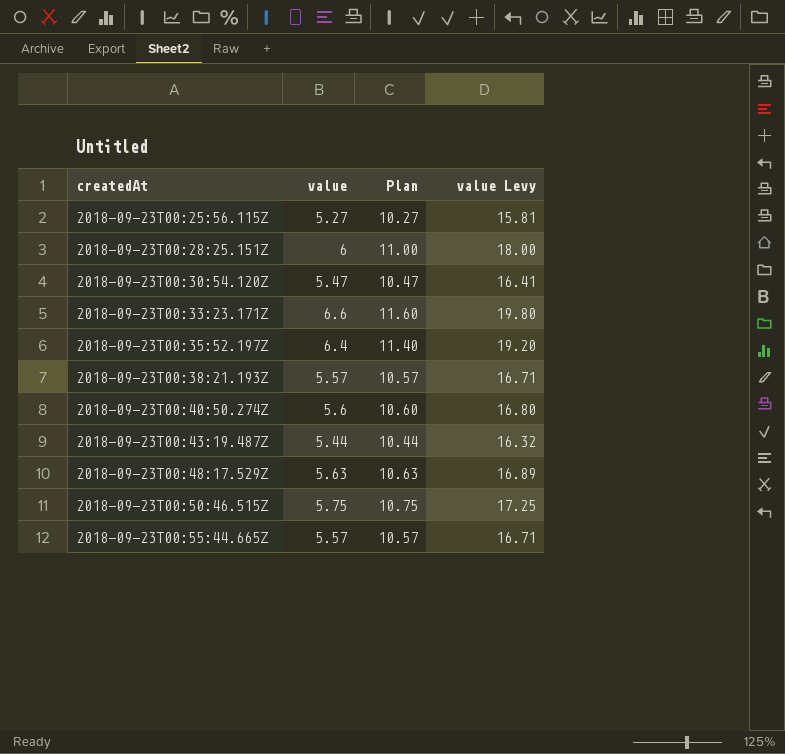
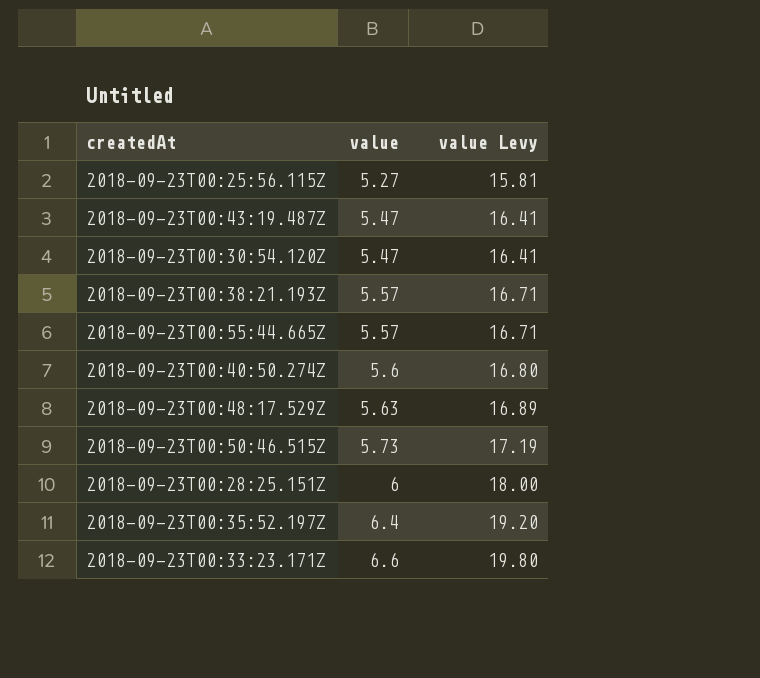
row order: createdAt ascending -> value ascending
column Plan | formula: [value] + 5 -> none
2018-09-23T00:43:19.487Z | value: 5.44 -> 5.47
2018-09-23T00:43:19.487Z | value Levy: 16.32 -> 16.41
2018-09-23T00:50:46.515Z | value: 5.75 -> 5.73
2018-09-23T00:50:46.515Z | value Levy: 17.25 -> 17.19

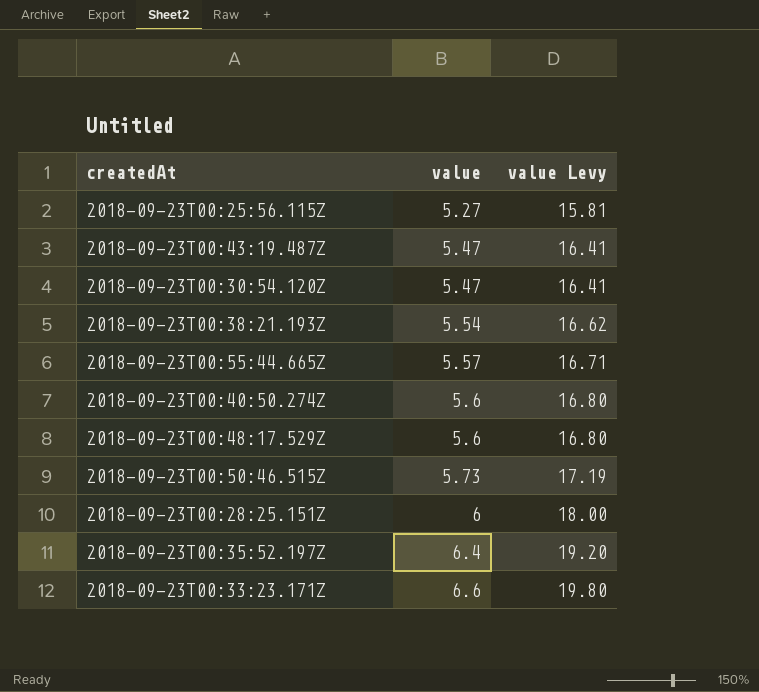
2018-09-23T00:38:21.193Z | value: 5.57 -> 5.54
2018-09-23T00:38:21.193Z | value Levy: 16.71 -> 16.62
2018-09-23T00:48:17.529Z | value: 5.63 -> 5.6
2018-09-23T00:48:17.529Z | value Levy: 16.89 -> 16.80

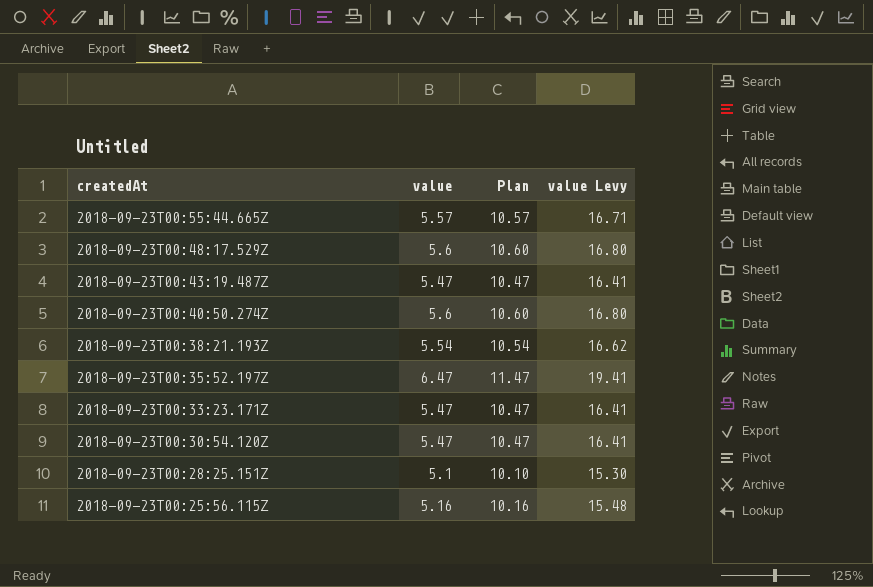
row order: value ascending -> createdAt descending
column Plan | formula: none -> [value] + 5
row 2018-09-23T00:50:46.515Z: 5.73 | 17.19 -> none
2018-09-23T00:35:52.197Z | value: 6.4 -> 6.47
2018-09-23T00:35:52.197Z | value Levy: 19.20 -> 19.41
2018-09-23T00:33:23.171Z | value: 6.6 -> 5.47
2018-09-23T00:33:23.171Z | value Levy: 19.80 -> 16.41
2018-09-23T00:28:25.151Z | value: 6 -> 5.1
2018-09-23T00:28:25.151Z | value Levy: 18.00 -> 15.30
2018-09-23T00:25:56.115Z | value: 5.27 -> 5.16
2018-09-23T00:25:56.115Z | value Levy: 15.81 -> 15.48

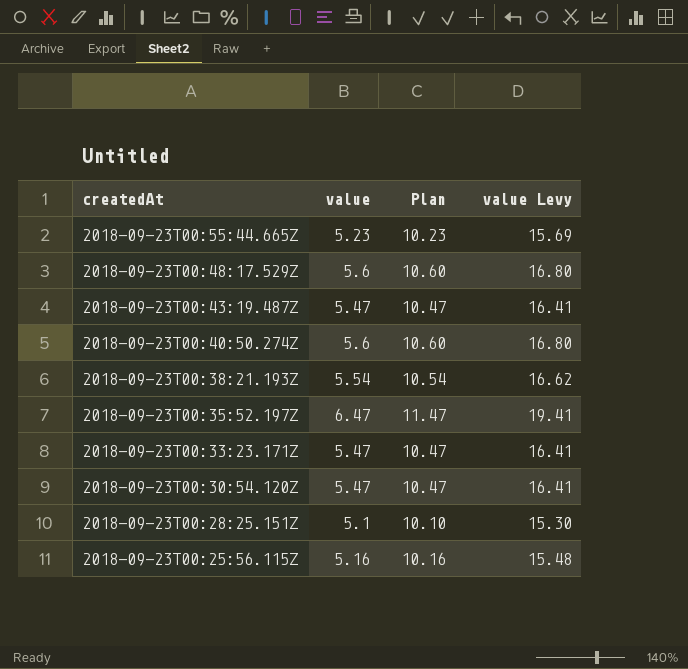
2018-09-23T00:55:44.665Z | value: 5.57 -> 5.23
2018-09-23T00:55:44.665Z | Plan: 10.57 -> 10.23
2018-09-23T00:55:44.665Z | value Levy: 16.71 -> 15.69

